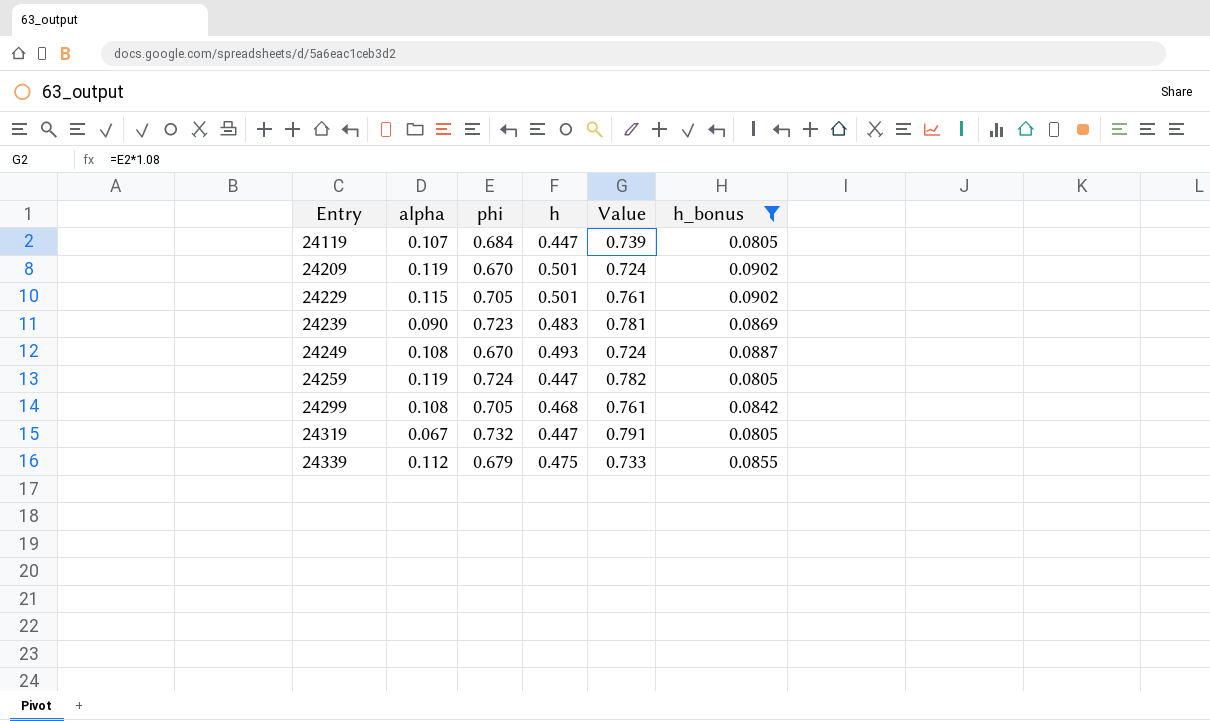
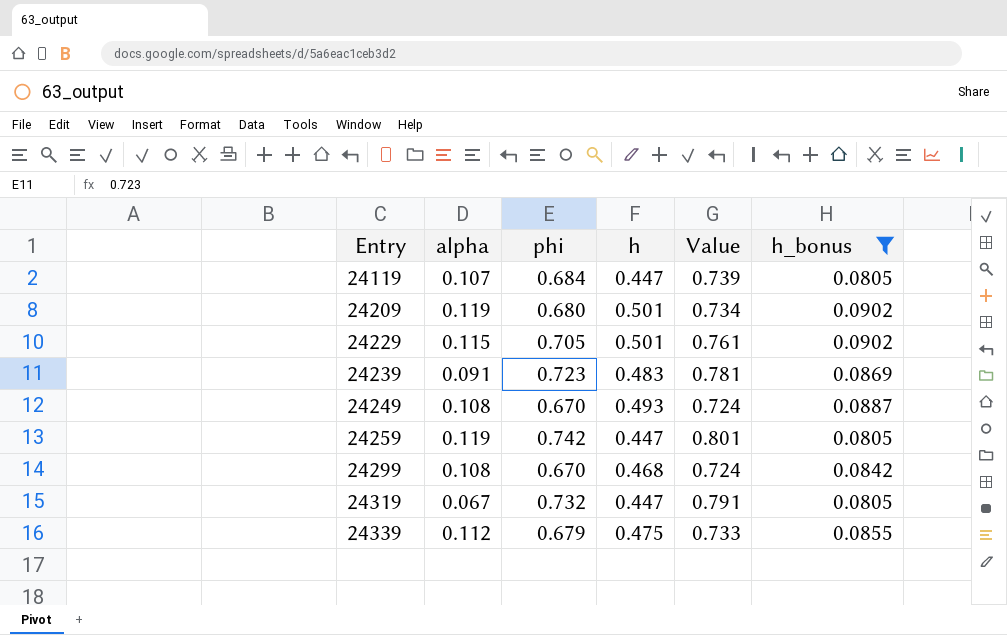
24209 | phi: 0.670 -> 0.680
24209 | Value: 0.724 -> 0.734
24239 | alpha: 0.090 -> 0.091
24259 | phi: 0.724 -> 0.742
24259 | Value: 0.782 -> 0.801
24299 | phi: 0.705 -> 0.670
24299 | Value: 0.761 -> 0.724

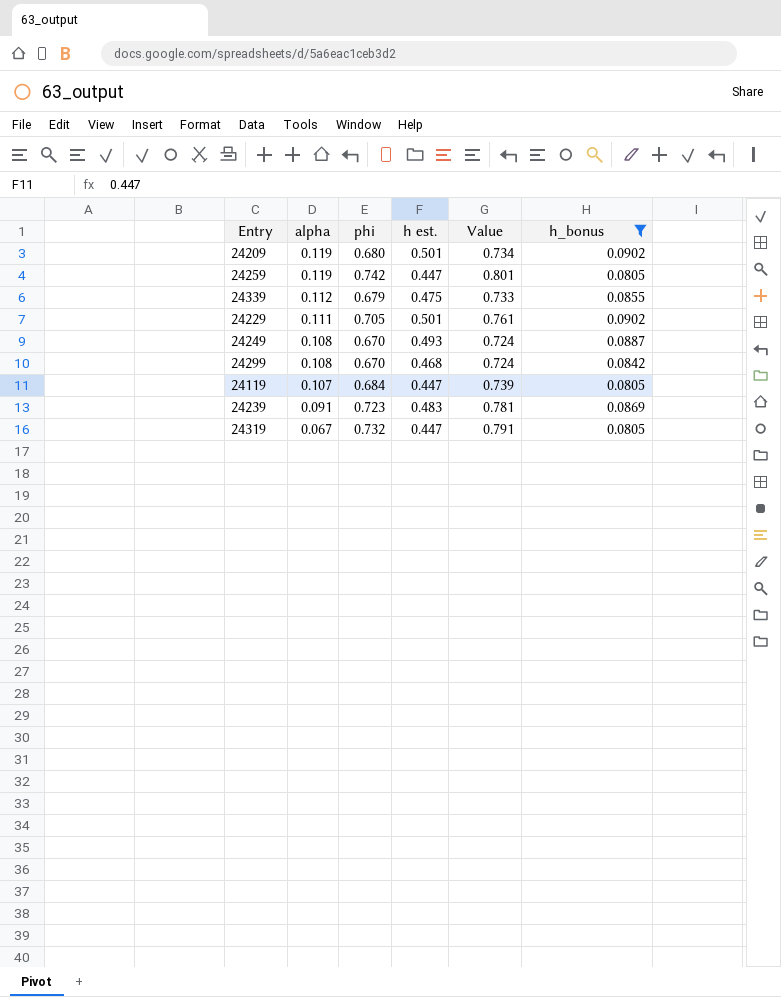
row order: Entry ascending -> alpha descending
column name: h -> h est.
24229 | alpha: 0.115 -> 0.111

